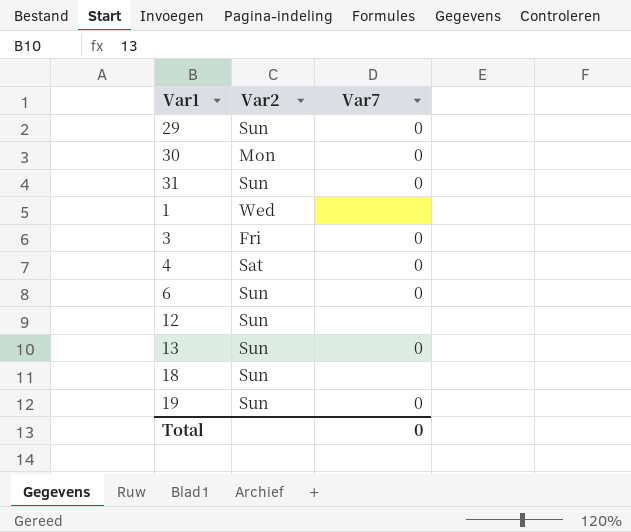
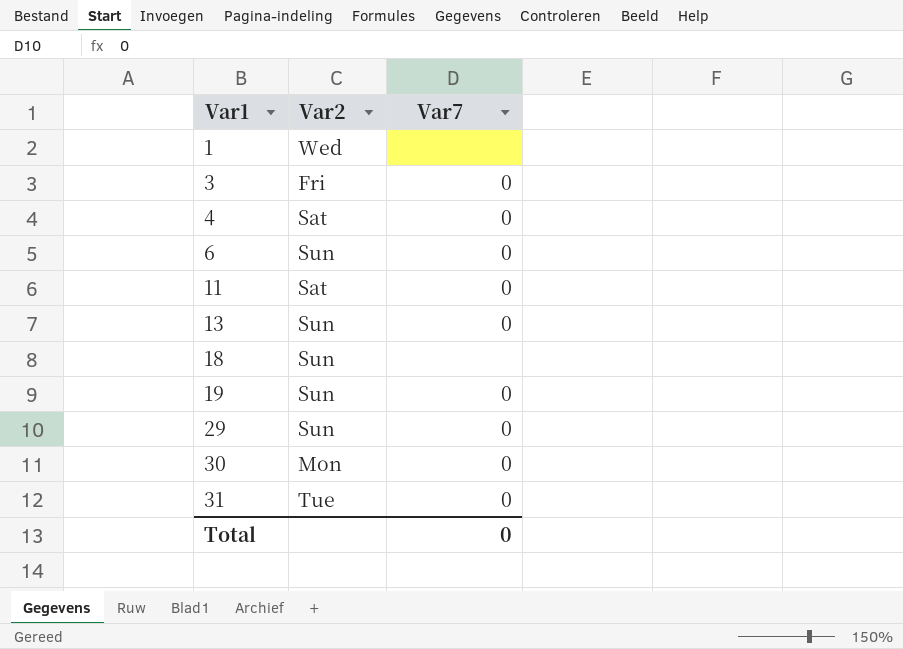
row order: none -> Var1 ascending
row 12: Sun | none -> none
row 11: none -> Sat | 0
31 | Var2: Sun -> Tue

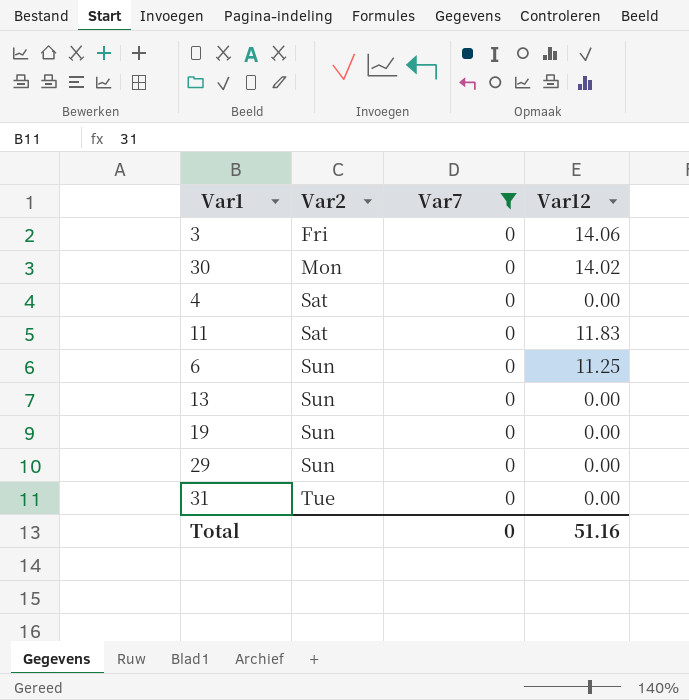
filter: none -> Var7 = 0
row order: Var1 ascending -> Var2 ascending
column Var12 | position: none -> 4

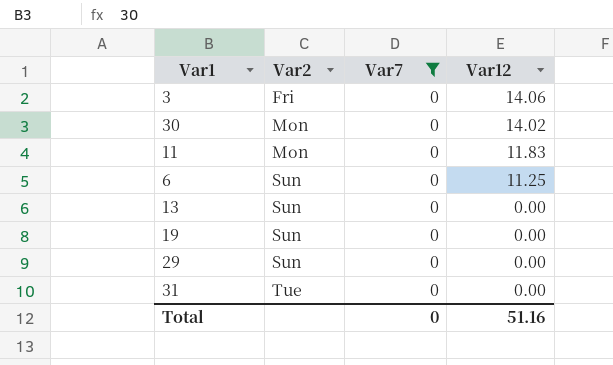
row 4: Sat | 0 | 0.00 -> none
11 | Var2: Sat -> Mon

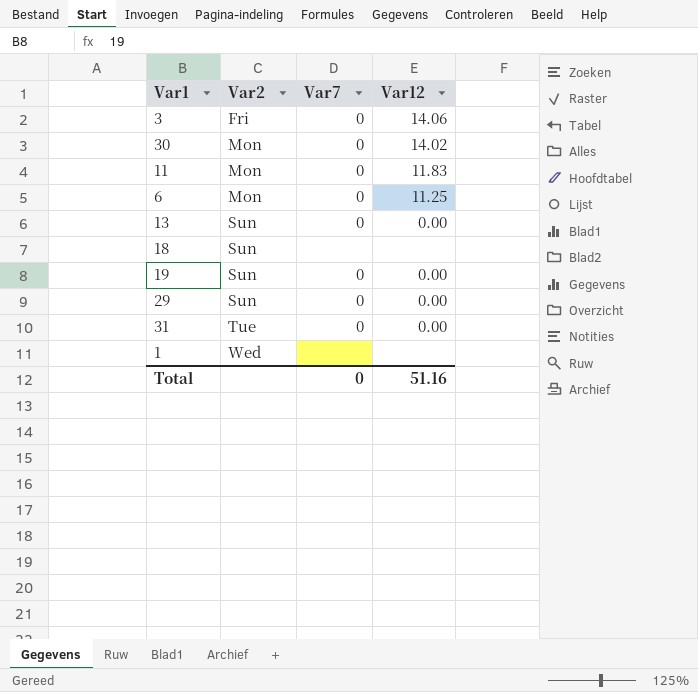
filter: Var7 = 0 -> none
6 | Var2: Sun -> Mon

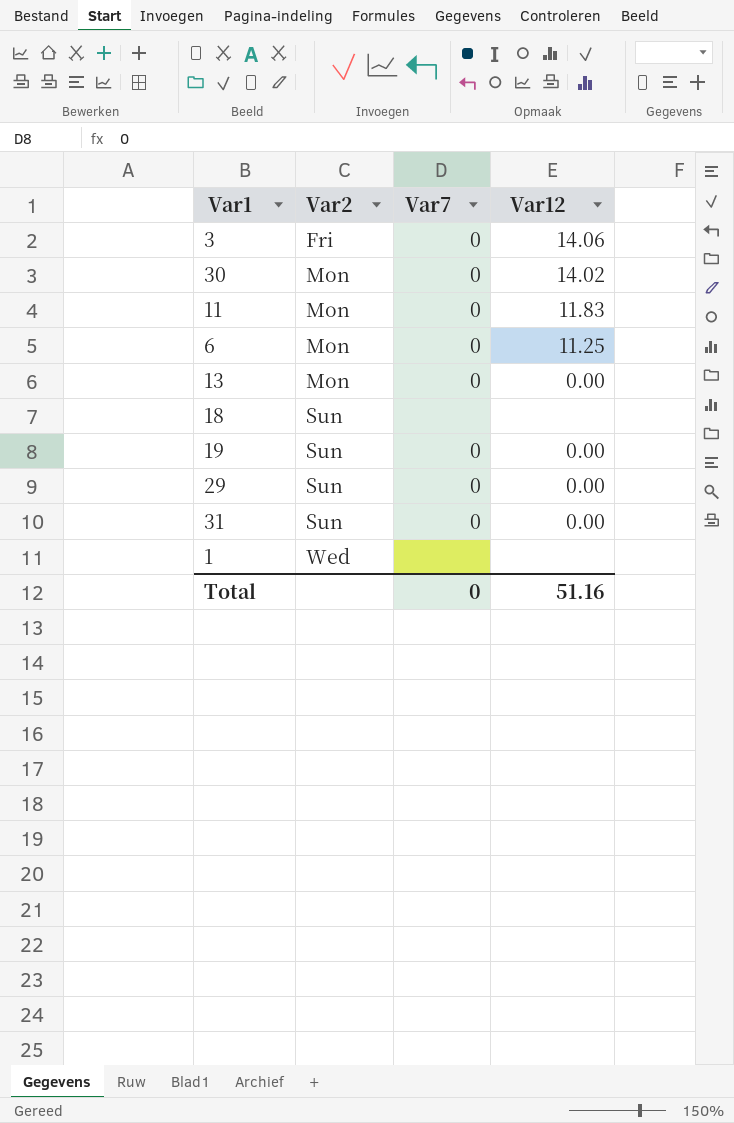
13 | Var2: Sun -> Mon
31 | Var2: Tue -> Sun

